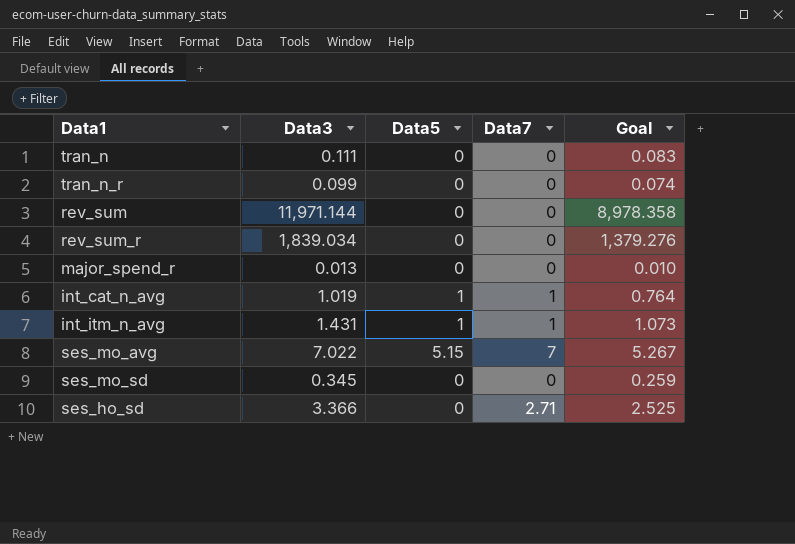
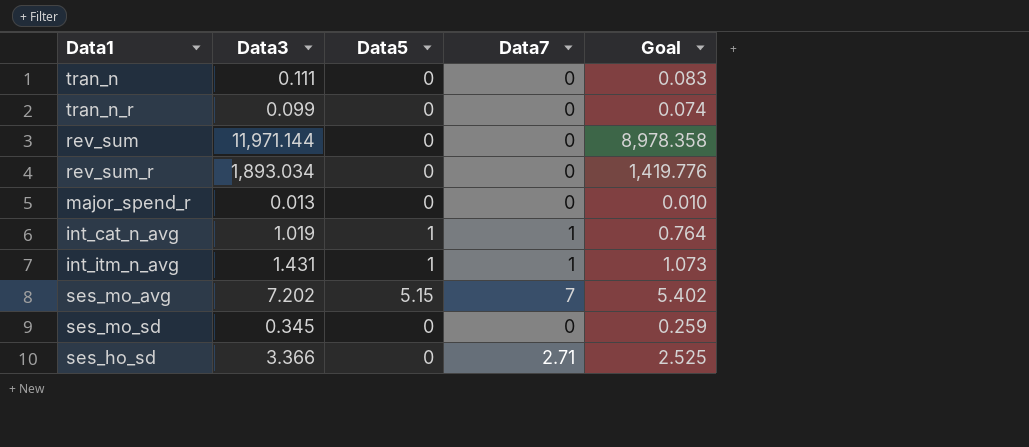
rev_sum_r | Data3: 1,839.034 -> 1,893.034
rev_sum_r | Goal: 1,379.276 -> 1,419.776
ses_mo_avg | Data3: 7.022 -> 7.202
ses_mo_avg | Goal: 5.267 -> 5.402

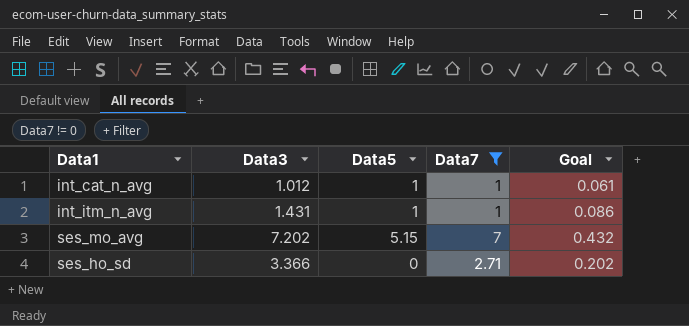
filter: none -> Data7 != 0
column Goal | formula: [Data3] * 0.75 -> [Data3] * 0.06
int_cat_n_avg | Data3: 1.019 -> 1.012

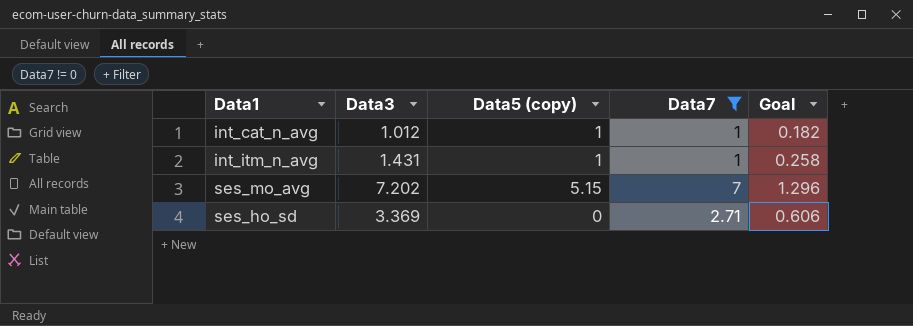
column name: Data5 -> Data5 (copy)
column Goal | formula: [Data3] * 0.06 -> [Data3] * 0.18
ses_ho_sd | Data3: 3.366 -> 3.369

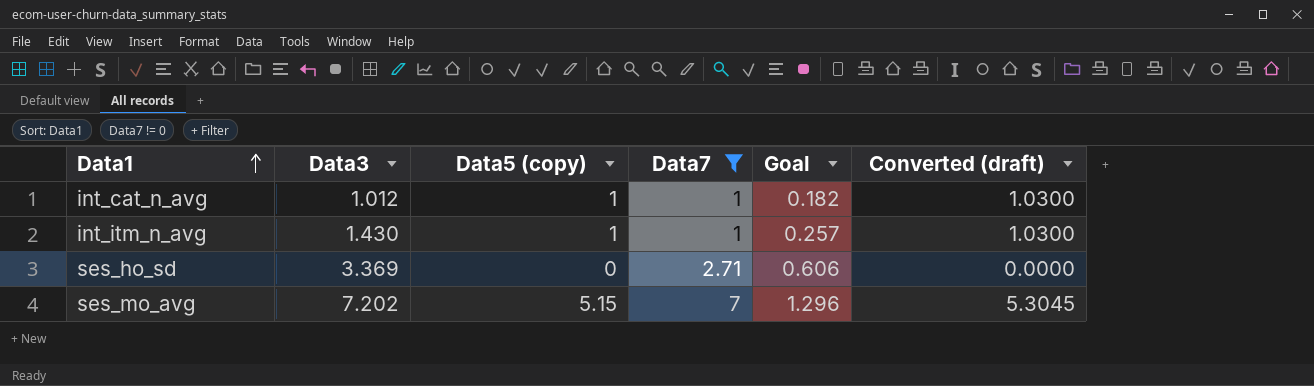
row order: none -> Data1 ascending
column Converted (draft) | formula: none -> [Data5 (copy)] * 1.03
int_itm_n_avg | Data3: 1.431 -> 1.430
int_itm_n_avg | Goal: 0.258 -> 0.257

